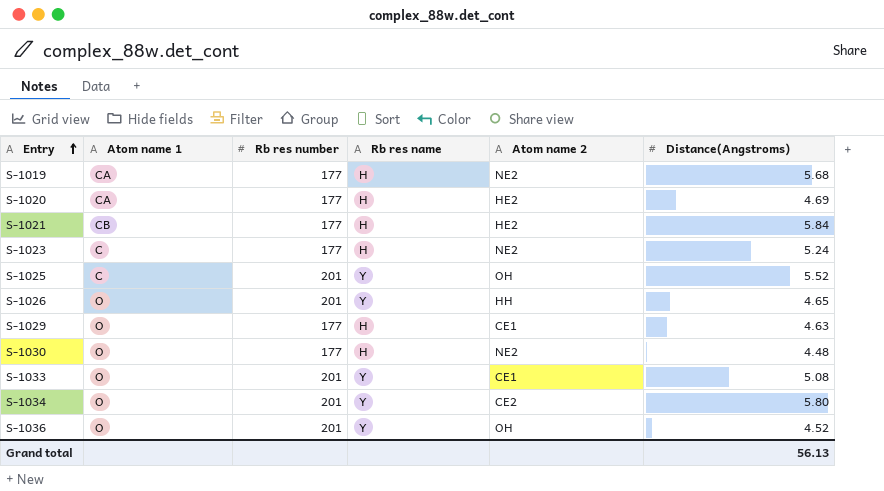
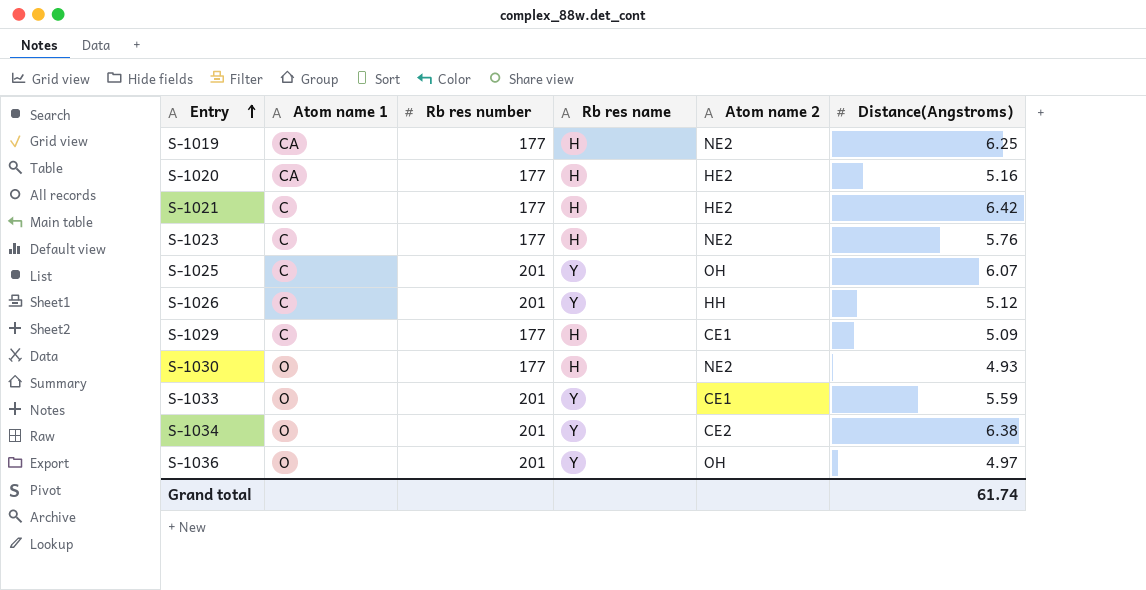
S-1019 | Distance(Angstroms): 5.68 -> 6.25
S-1020 | Distance(Angstroms): 4.69 -> 5.16
S-1021 | Atom name 1: CB -> C
S-1021 | Distance(Angstroms): 5.84 -> 6.42
S-1023 | Distance(Angstroms): 5.24 -> 5.76
S-1025 | Distance(Angstroms): 5.52 -> 6.07
S-1026 | Atom name 1: O -> C
S-1026 | Distance(Angstroms): 4.65 -> 5.12
S-1029 | Atom name 1: O -> C
S-1029 | Distance(Angstroms): 4.63 -> 5.09
S-1030 | Distance(Angstroms): 4.48 -> 4.93
S-1033 | Distance(Angstroms): 5.08 -> 5.59
S-1034 | Distance(Angstroms): 5.80 -> 6.38
S-1036 | Distance(Angstroms): 4.52 -> 4.97
Grand total | Distance(Angstroms): 56.13 -> 61.74

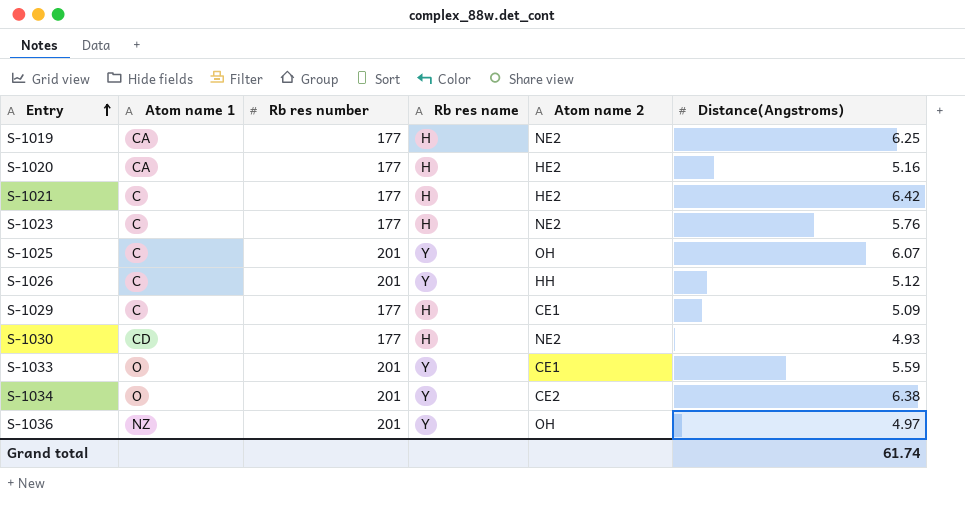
S-1030 | Atom name 1: O -> CD
S-1036 | Atom name 1: O -> NZ

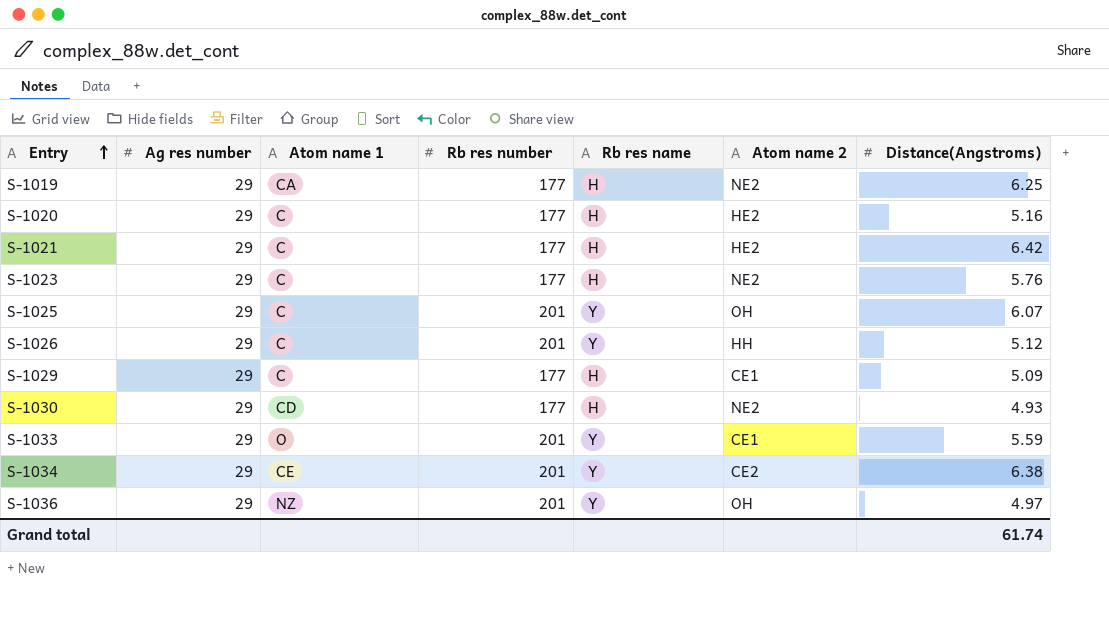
column Ag res number | position: none -> 2
S-1020 | Atom name 1: CA -> C
S-1034 | Atom name 1: O -> CE

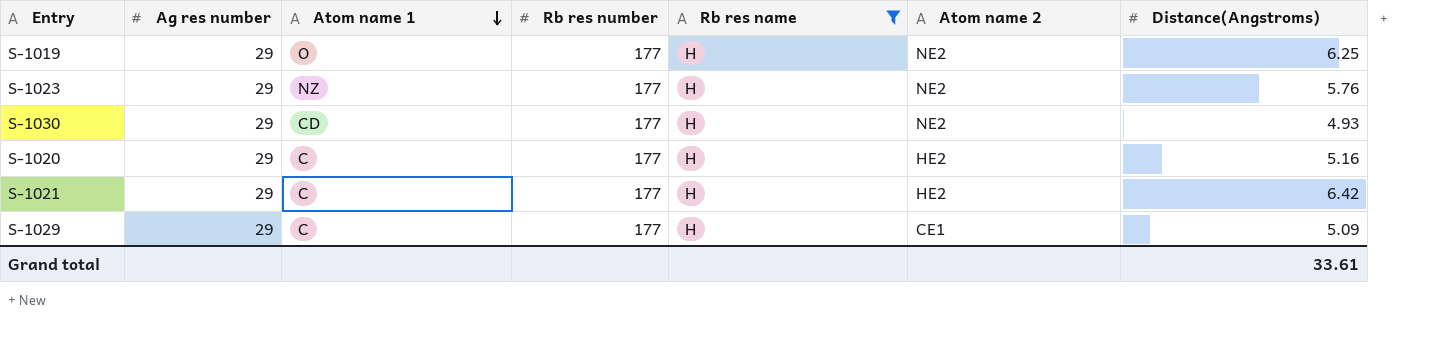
filter: none -> Rb res name = H
row order: Entry ascending -> Atom name 1 descending
S-1019 | Atom name 1: CA -> O
S-1023 | Atom name 1: C -> NZ
Grand total | Distance(Angstroms): 61.74 -> 33.61

